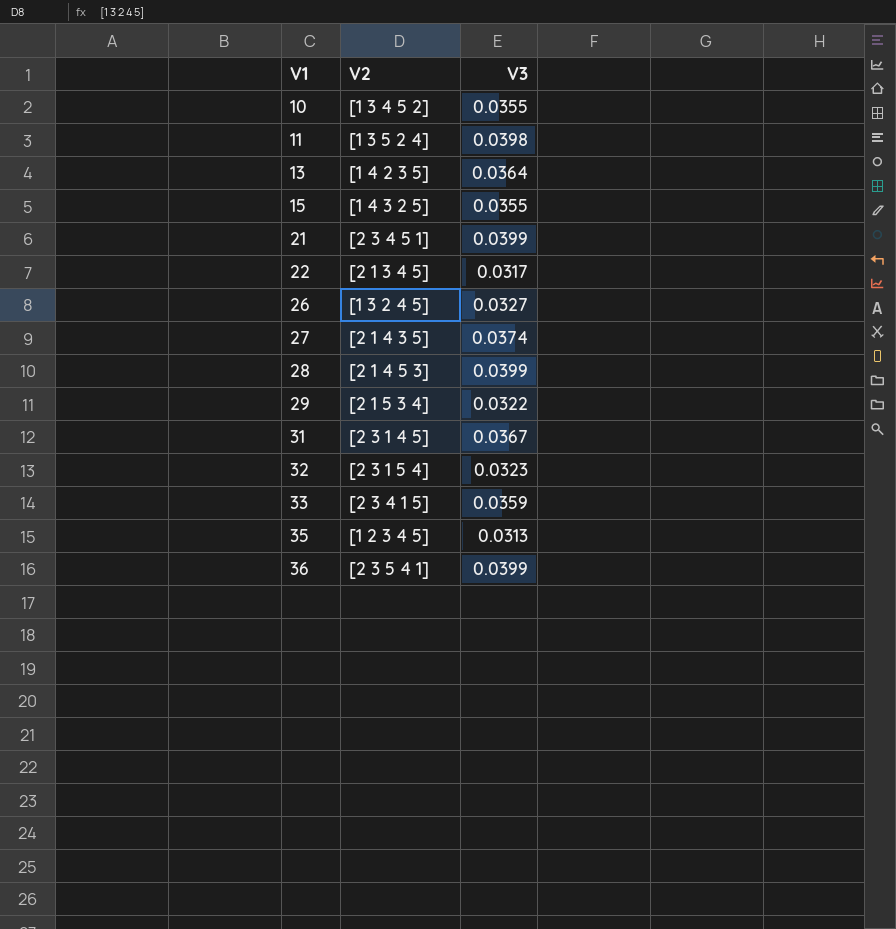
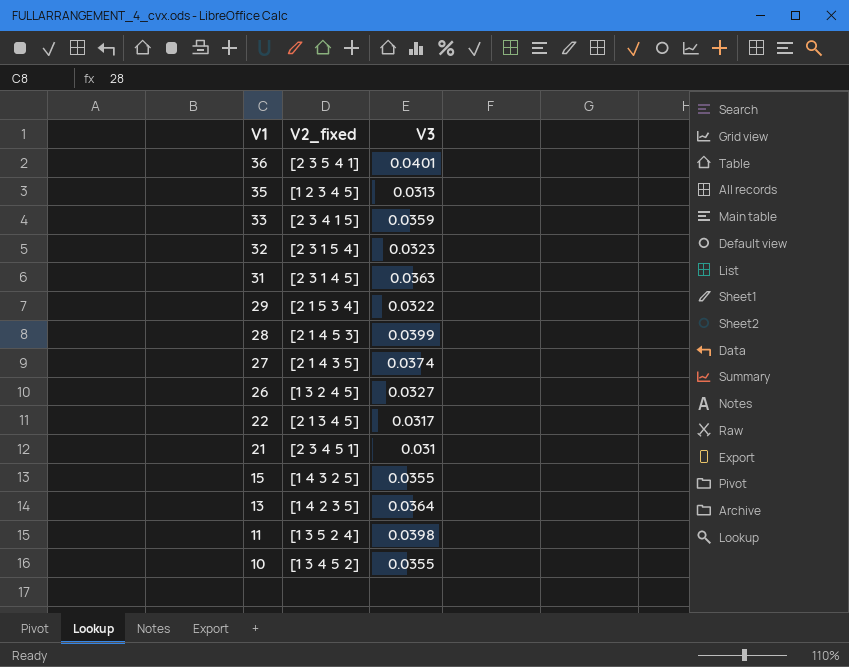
row order: V1 ascending -> V1 descending
column name: V2 -> V2_fixed
36 | V3: 0.0399 -> 0.0401
31 | V3: 0.0367 -> 0.0363
21 | V3: 0.0399 -> 0.031

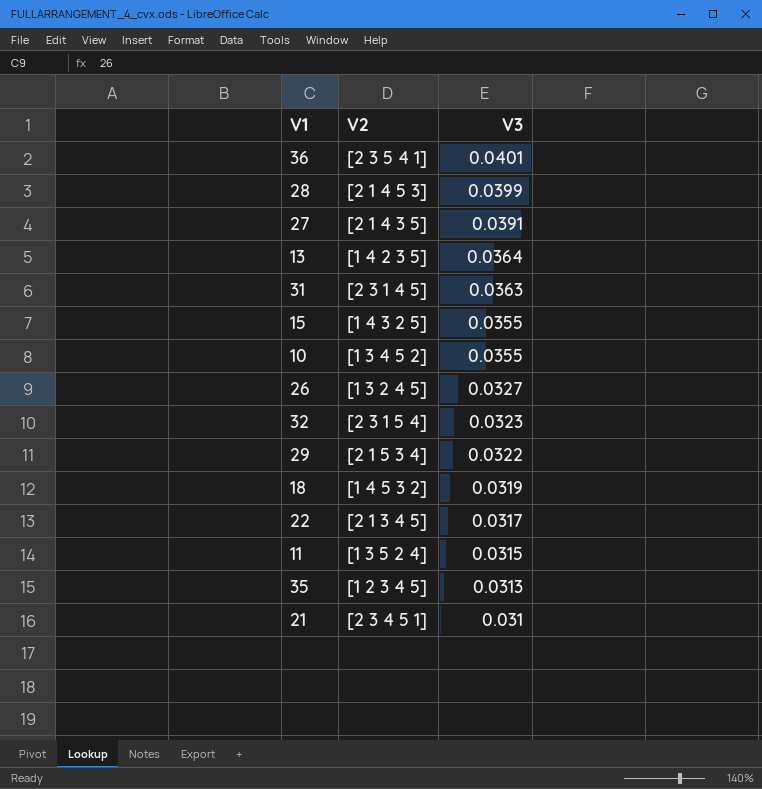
row order: V1 descending -> V3 descending
column name: V2_fixed -> V2
row 33: [2 3 4 1 5] | 0.0359 -> none
27 | V3: 0.0374 -> 0.0391
row 18: none -> [1 4 5 3 2] | 0.0319
11 | V3: 0.0398 -> 0.0315

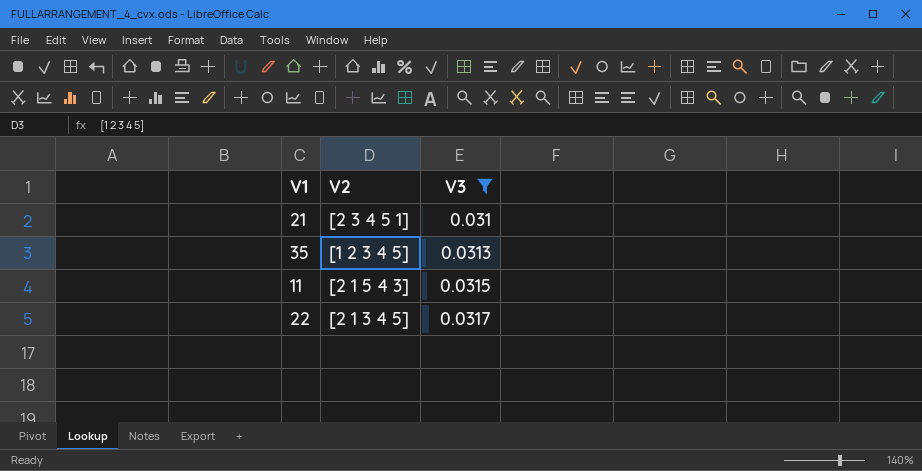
filter: none -> V3 <= 0.0317
row order: V3 descending -> V3 ascending
11 | V2: [1 3 5 2 4] -> [2 1 5 4 3]

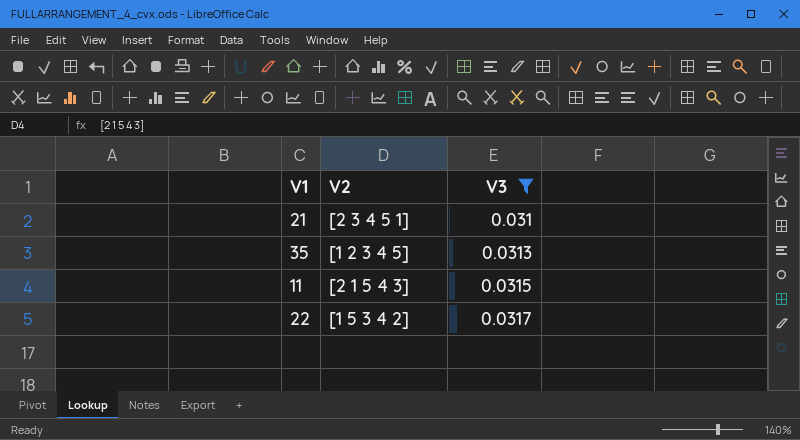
22 | V2: [2 1 3 4 5] -> [1 5 3 4 2]

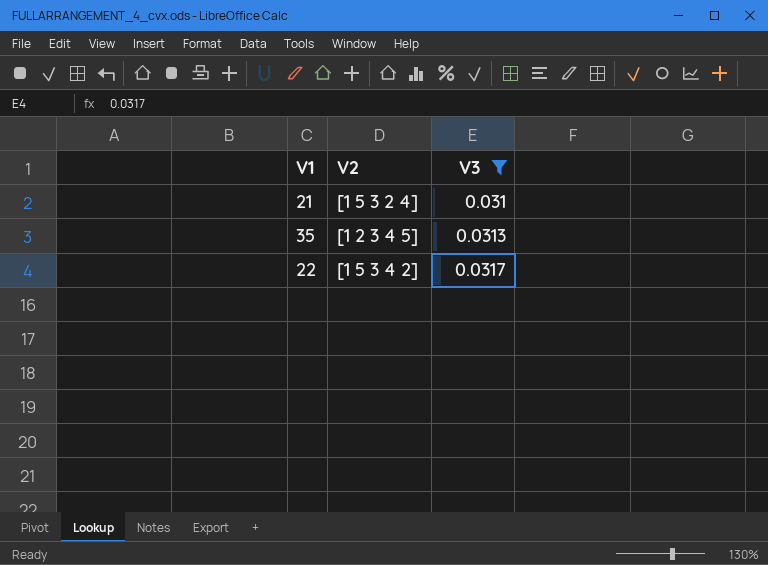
row 11: [2 1 5 4 3] | 0.0315 -> none
21 | V2: [2 3 4 5 1] -> [1 5 3 2 4]

